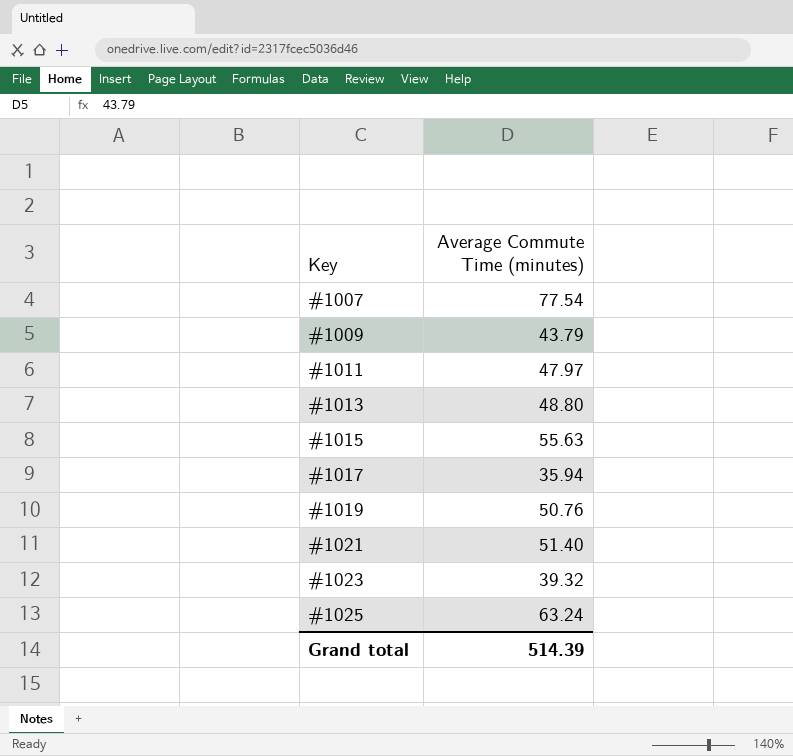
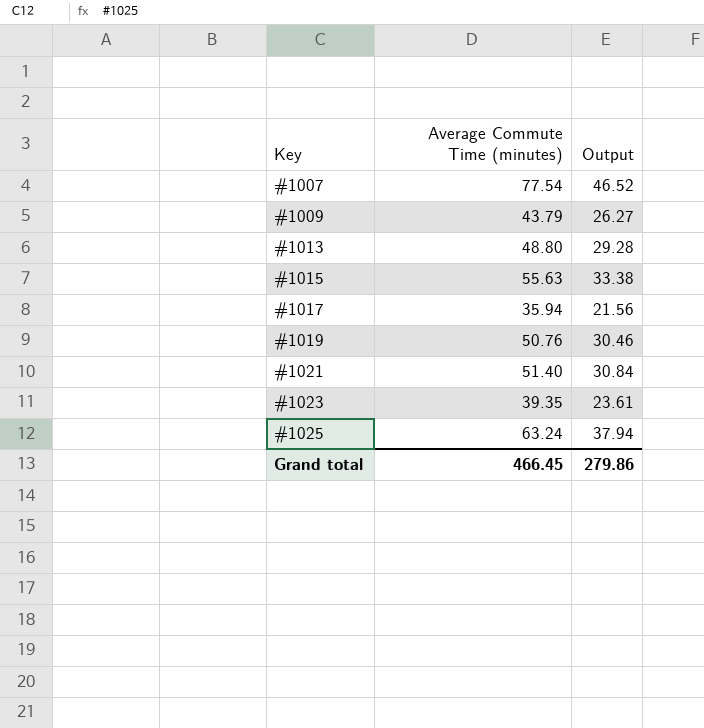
column Output | formula: none -> [Average Commute Time (minutes)] * 0.6
row #1011: 47.97 -> none
#1023 | Average Commute Time (minutes): 39.32 -> 39.35
Grand total | Average Commute Time (minutes): 514.39 -> 466.45

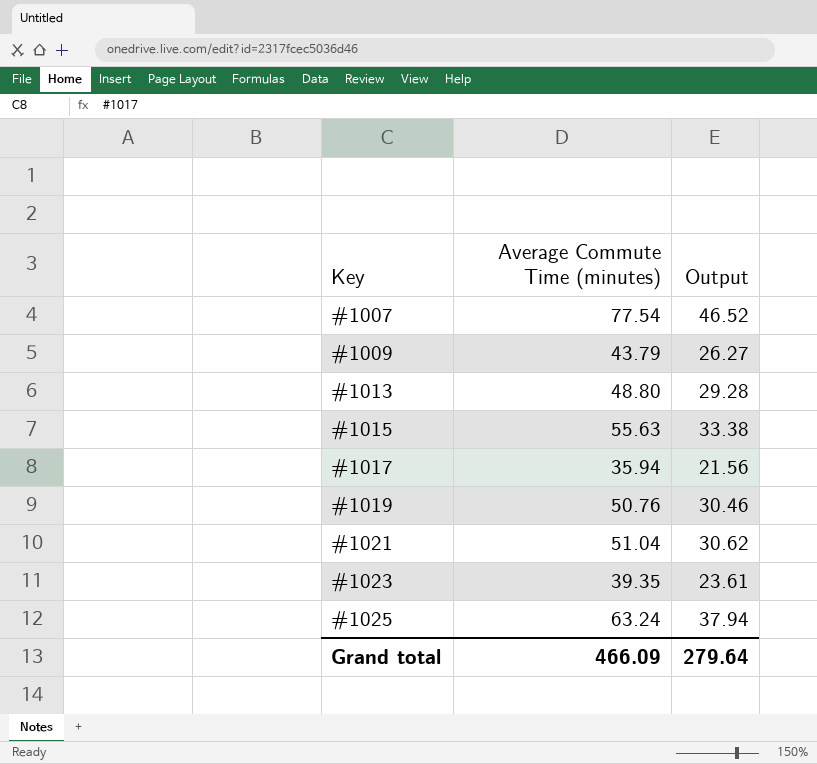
#1021 | Average Commute Time (minutes): 51.40 -> 51.04
#1021 | Output: 30.84 -> 30.62
Grand total | Average Commute Time (minutes): 466.45 -> 466.09
Grand total | Output: 279.86 -> 279.64

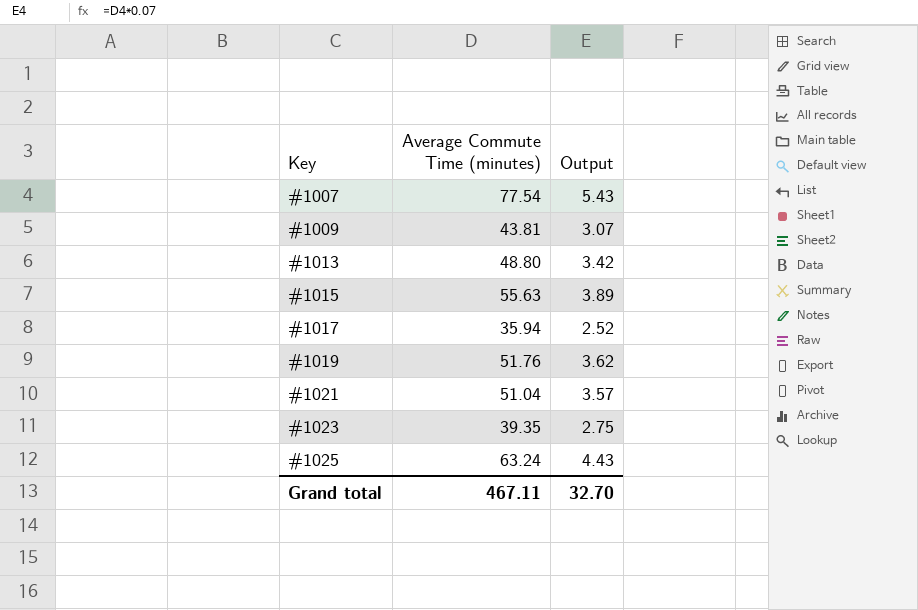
column Output | formula: [Average Commute Time (minutes)] * 0.6 -> [Average Commute Time (minutes)] * 0.07
#1009 | Average Commute Time (minutes): 43.79 -> 43.81
#1019 | Average Commute Time (minutes): 50.76 -> 51.76
Grand total | Average Commute Time (minutes): 466.09 -> 467.11
Grand total | Output: 279.64 -> 32.70

